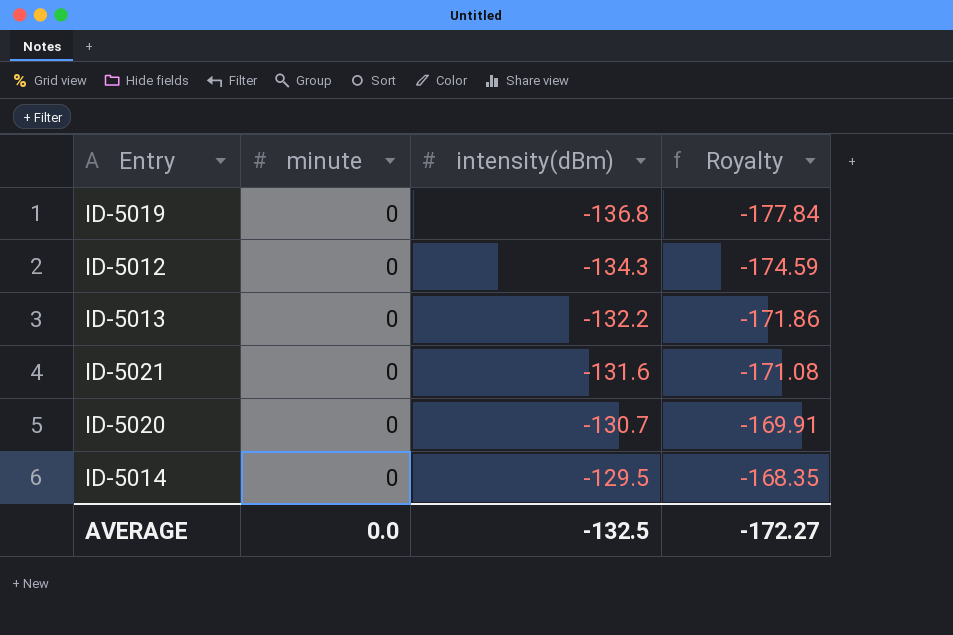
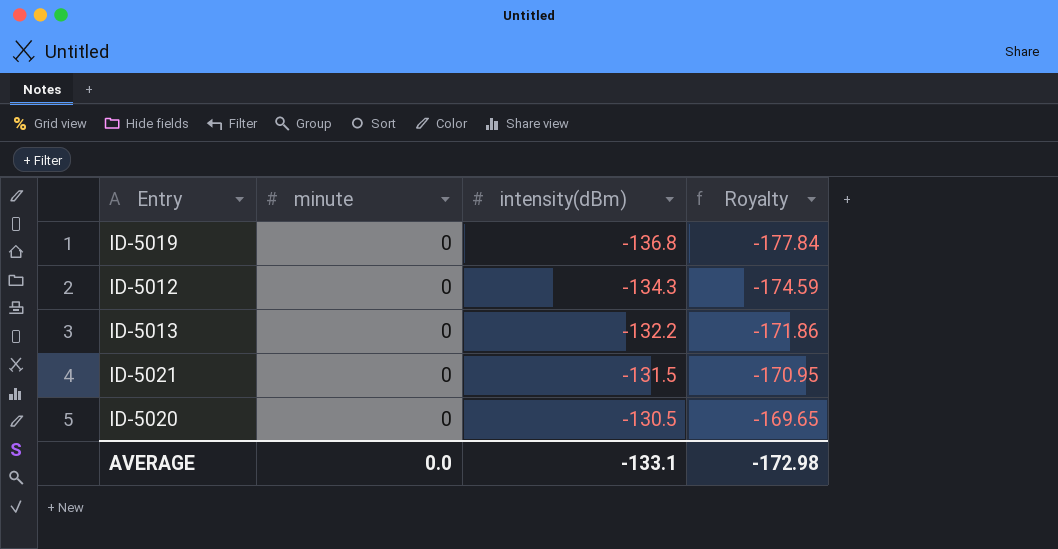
row ID-5014: 0 | -129.5 | -168.35 -> none
ID-5021 | intensity(dBm): -131.6 -> -131.5
ID-5021 | Royalty: -171.08 -> -170.95
ID-5020 | intensity(dBm): -130.7 -> -130.5
ID-5020 | Royalty: -169.91 -> -169.65
AVERAGE | intensity(dBm): -132.5 -> -133.1
AVERAGE | Royalty: -172.27 -> -172.98

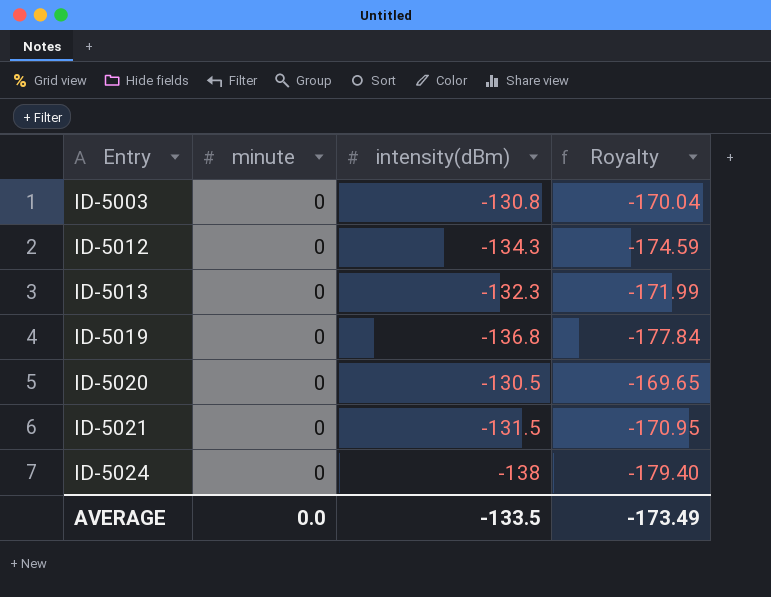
row order: intensity(dBm) ascending -> Entry ascending
row ID-5003: none -> 0 | -130.8 | -170.04
ID-5013 | intensity(dBm): -132.2 -> -132.3
ID-5013 | Royalty: -171.86 -> -171.99
row ID-5024: none -> 0 | -138 | -179.40
AVERAGE | intensity(dBm): -133.1 -> -133.5
AVERAGE | Royalty: -172.98 -> -173.49

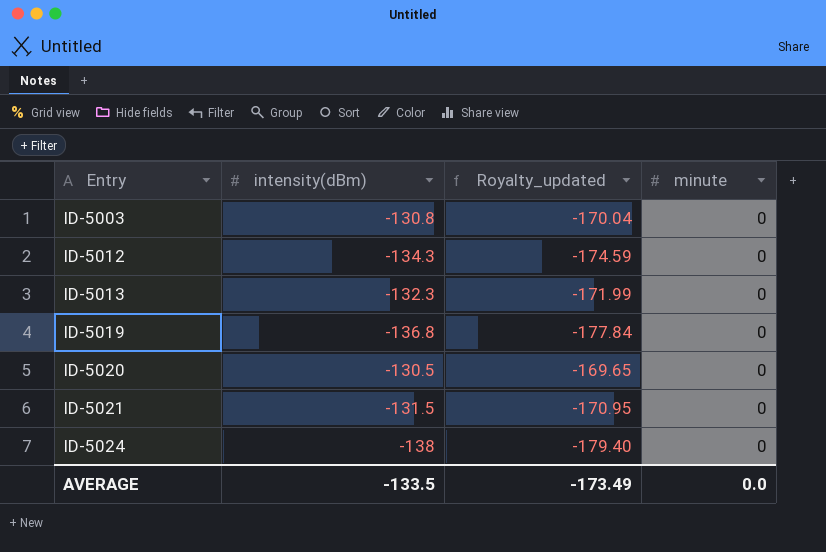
column name: Royalty -> Royalty_updated
column minute | position: 2 -> 4

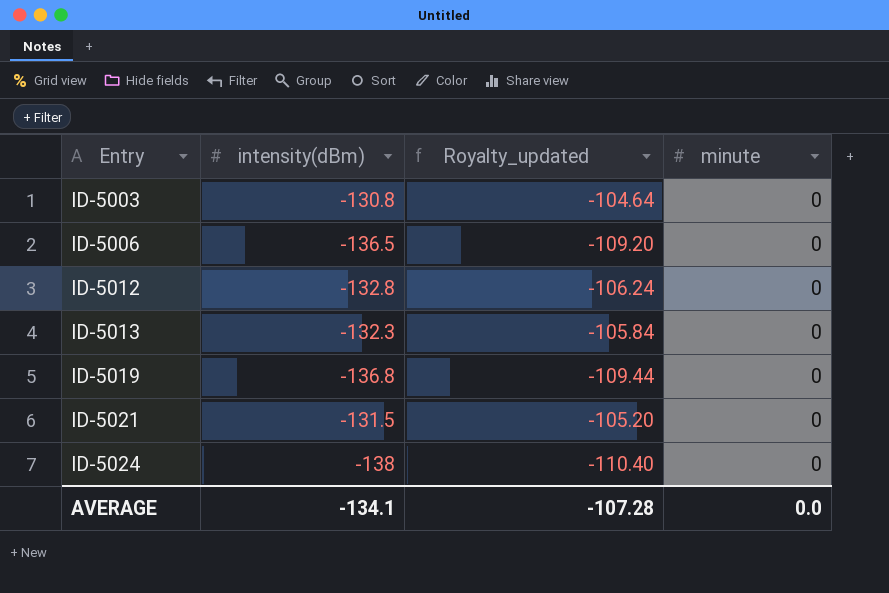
column Royalty_updated | formula: [intensity(dBm)] * 1.3 -> [intensity(dBm)] * 0.8
row ID-5020: -130.5 | -169.65 | 0 -> none
row ID-5006: none -> -136.5 | -109.20 | 0
ID-5012 | intensity(dBm): -134.3 -> -132.8
AVERAGE | intensity(dBm): -133.5 -> -134.1
AVERAGE | Royalty_updated: -173.49 -> -107.28

